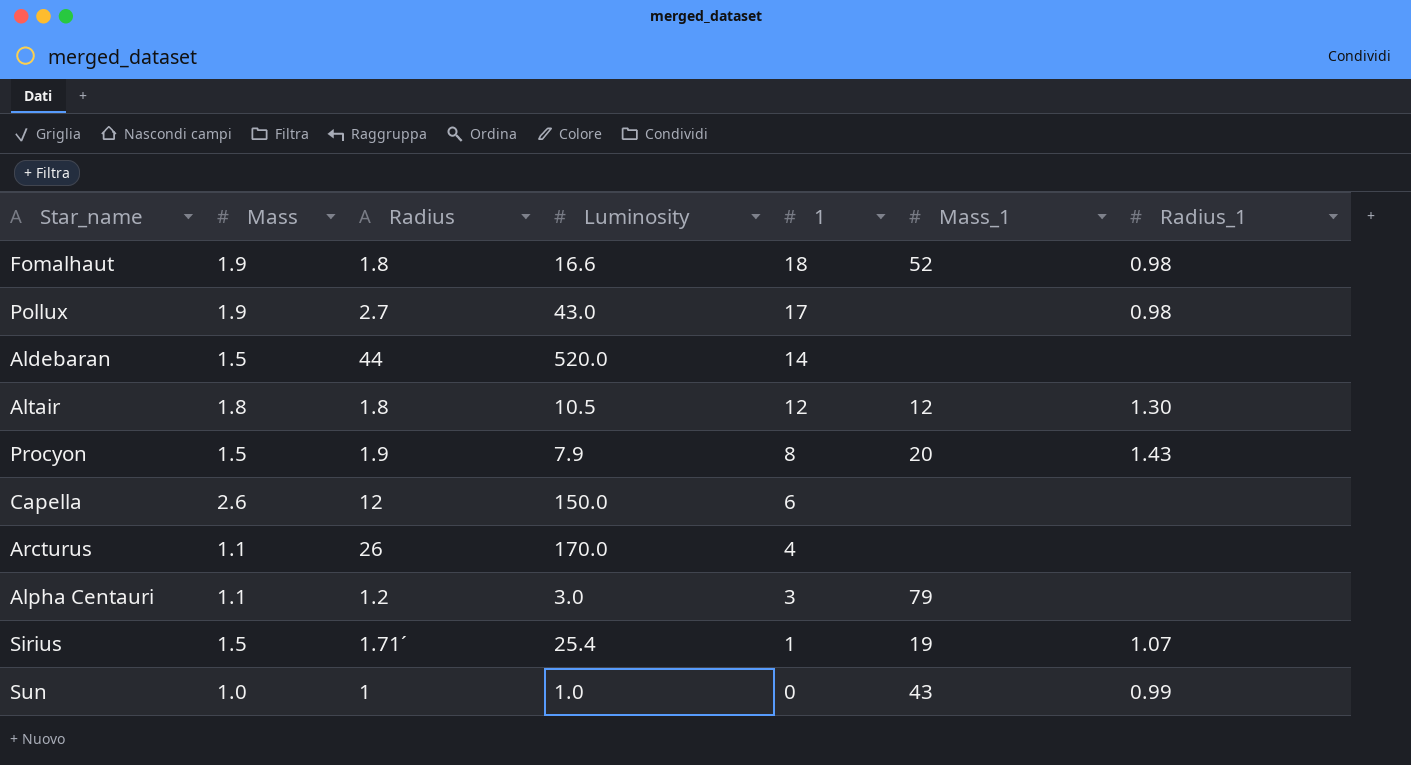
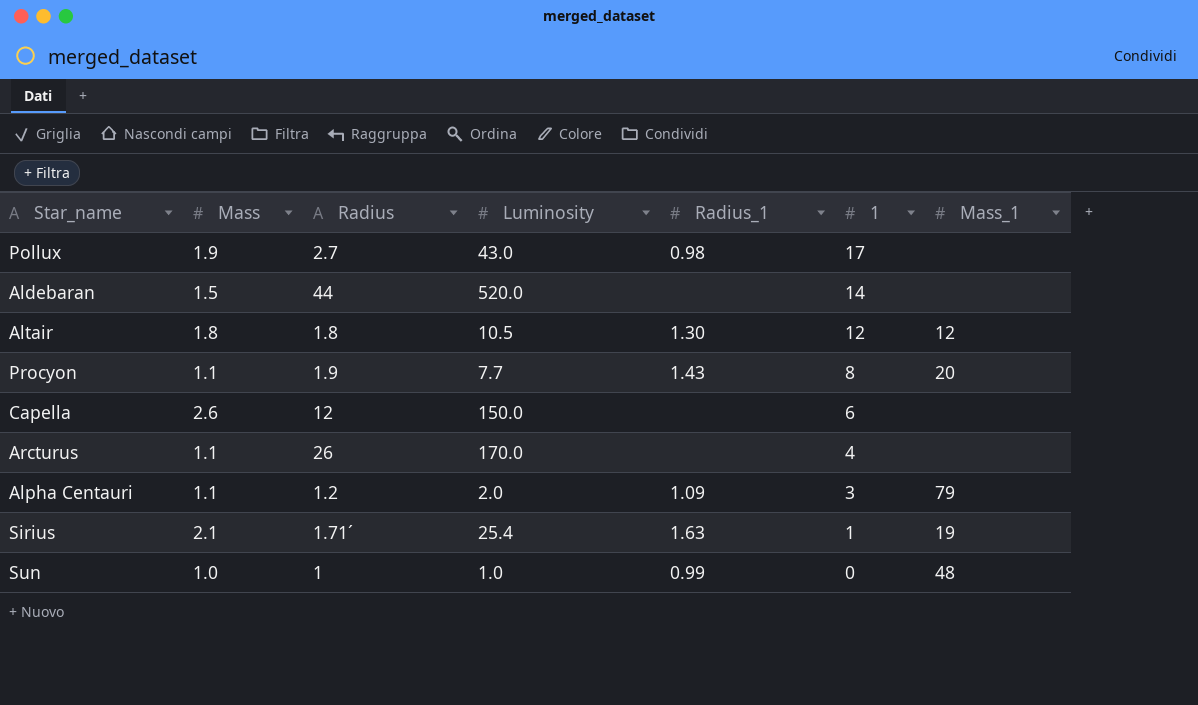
column Radius_1 | position: 7 -> 5
row Fomalhaut: 1.9 | 1.8 | 16.6 | 18 | 52 | 0.98 -> none
Procyon | Mass: 1.5 -> 1.1
Procyon | Luminosity: 7.9 -> 7.7
Alpha Centauri | Luminosity: 3.0 -> 2.0
Alpha Centauri | Radius_1: none -> 1.09
Sirius | Mass: 1.5 -> 2.1
Sirius | Radius_1: 1.07 -> 1.63
Sun | Mass_1: 43 -> 48

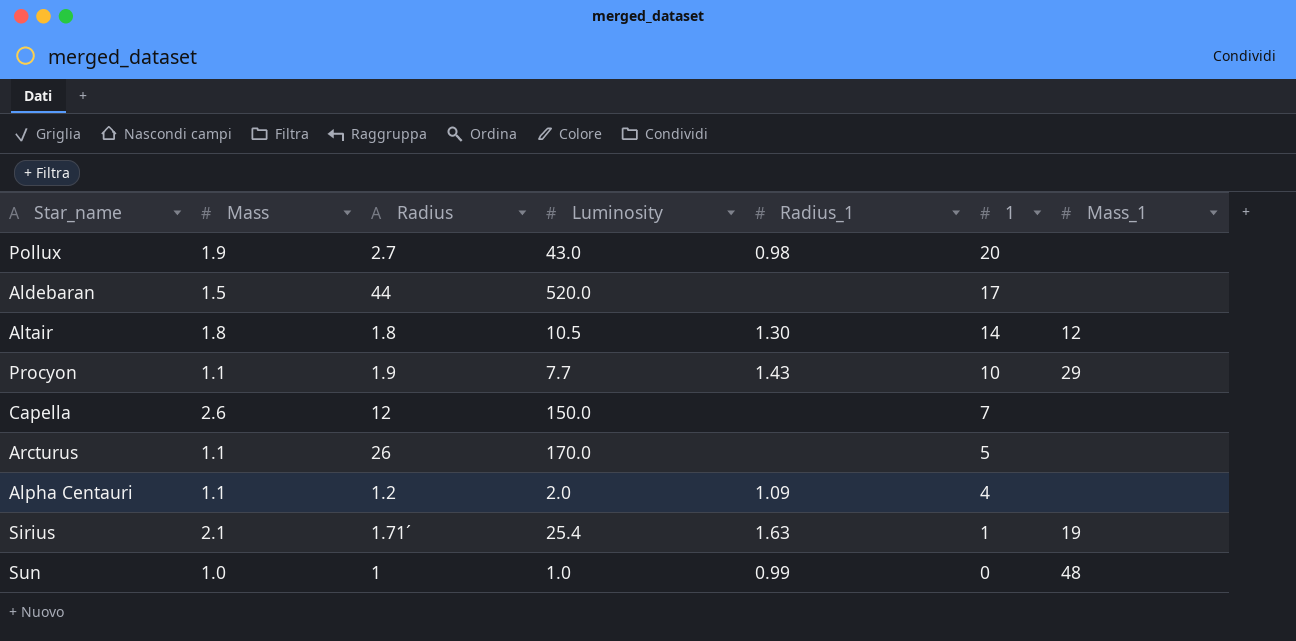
Pollux | 1: 17 -> 20
Aldebaran | 1: 14 -> 17
Altair | 1: 12 -> 14
Procyon | 1: 8 -> 10
Procyon | Mass_1: 20 -> 29
Capella | 1: 6 -> 7
Arcturus | 1: 4 -> 5
Alpha Centauri | 1: 3 -> 4
Alpha Centauri | Mass_1: 79 -> none

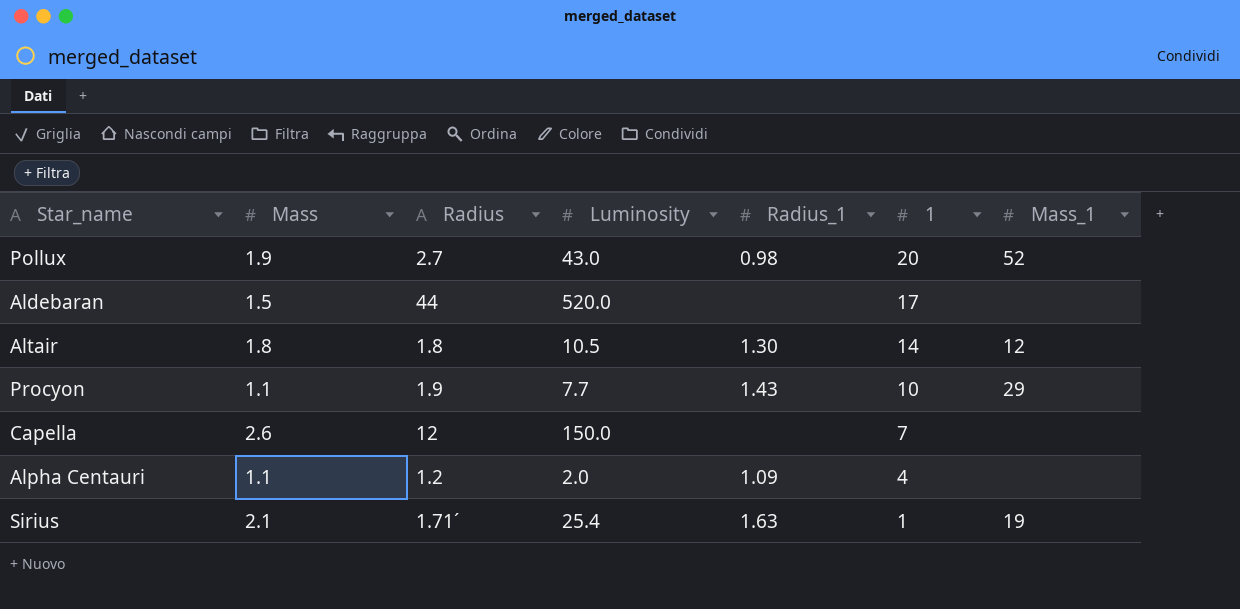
row Arcturus: 1.1 | 26 | 170.0 | none | 5 | none -> none
row Sun: 1.0 | 1 | 1.0 | 0.99 | 0 | 48 -> none
Pollux | Mass_1: none -> 52

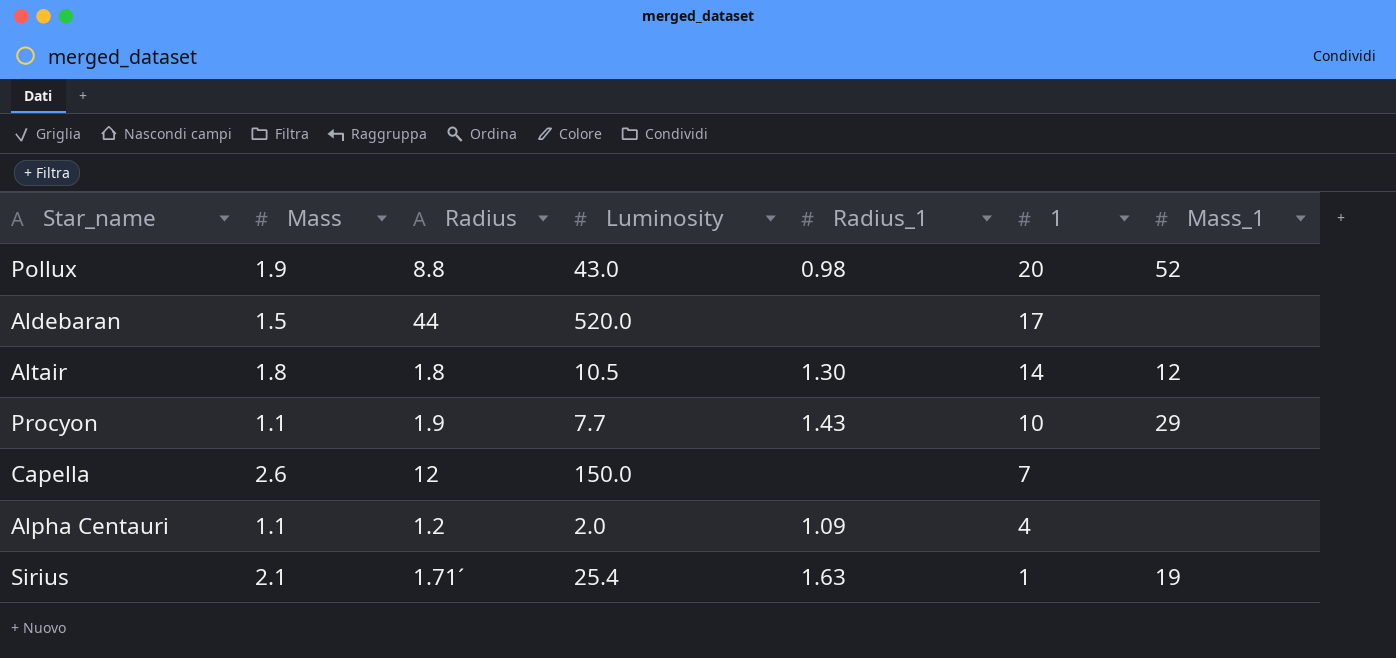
Pollux | Radius: 2.7 -> 8.8

